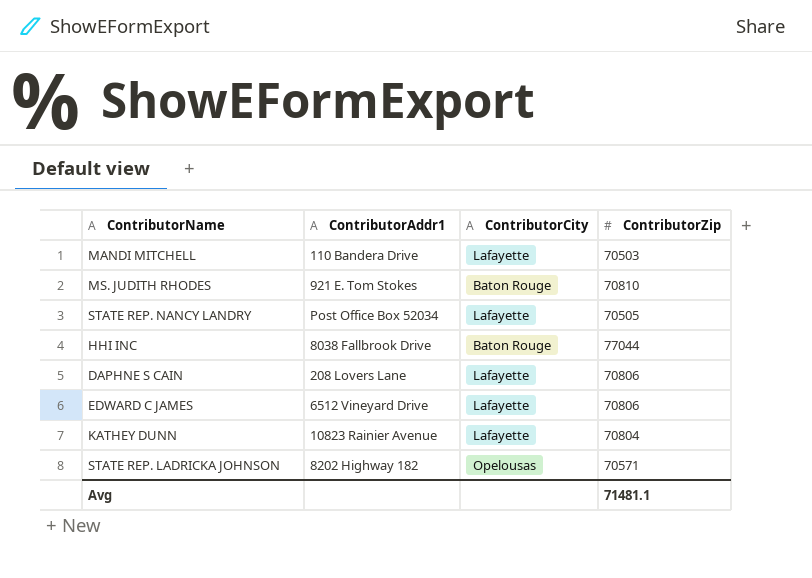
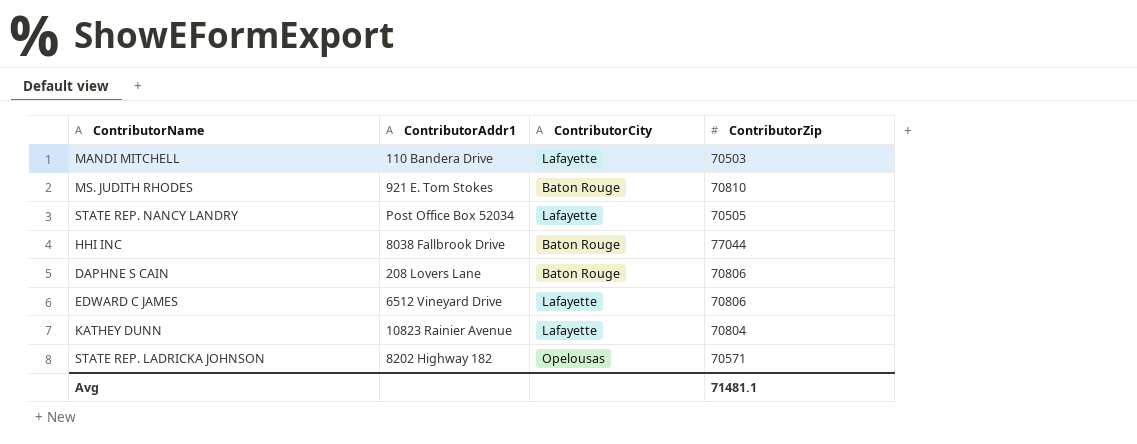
DAPHNE S CAIN | ContributorCity: Lafayette -> Baton Rouge

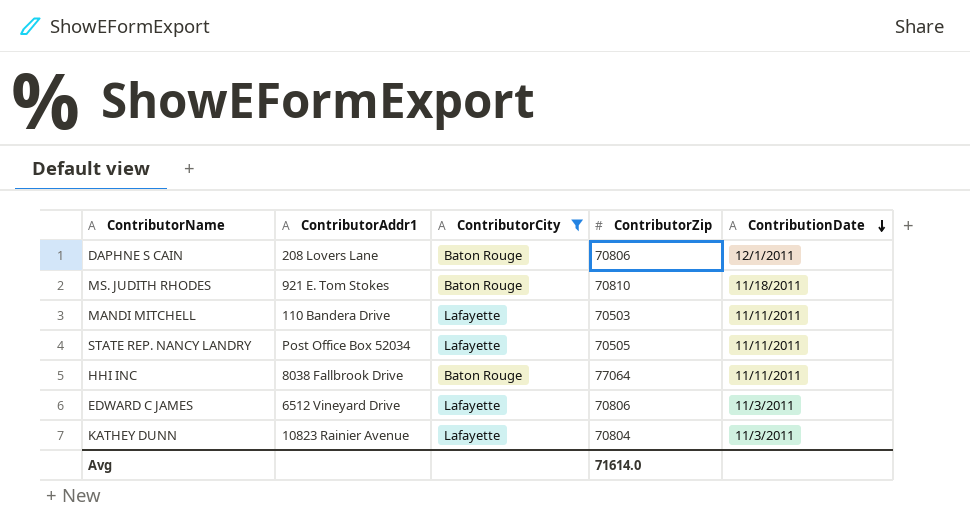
filter: none -> ContributorCity != Opelousas
row order: none -> ContributionDate descending
column ContributionDate | position: none -> 5
HHI INC | ContributorZip: 77044 -> 77064
Avg | ContributorZip: 71481.1 -> 71614.0

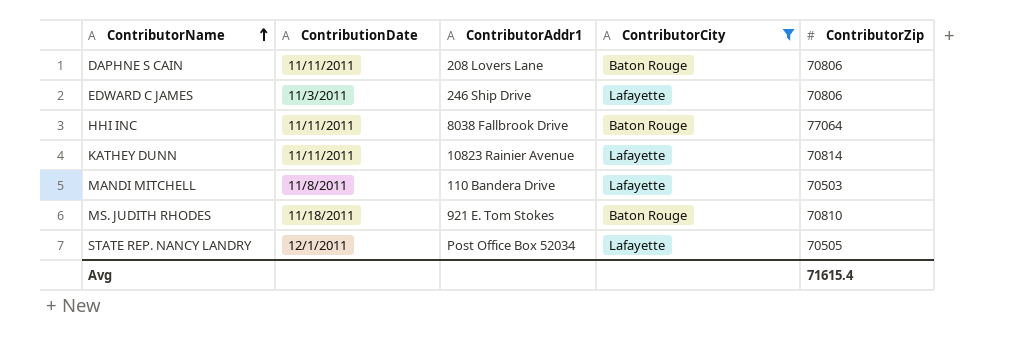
row order: ContributionDate descending -> ContributorName ascending
column ContributionDate | position: 5 -> 2
DAPHNE S CAIN | ContributionDate: 12/1/2011 -> 11/11/2011
EDWARD C JAMES | ContributorAddr1: 6512 Vineyard Drive -> 246 Ship Drive
KATHEY DUNN | ContributionDate: 11/3/2011 -> 11/11/2011
KATHEY DUNN | ContributorZip: 70804 -> 70814
MANDI MITCHELL | ContributionDate: 11/11/2011 -> 11/8/2011
STATE REP. NANCY LANDRY | ContributionDate: 11/11/2011 -> 12/1/2011
Avg | ContributorZip: 71614.0 -> 71615.4

